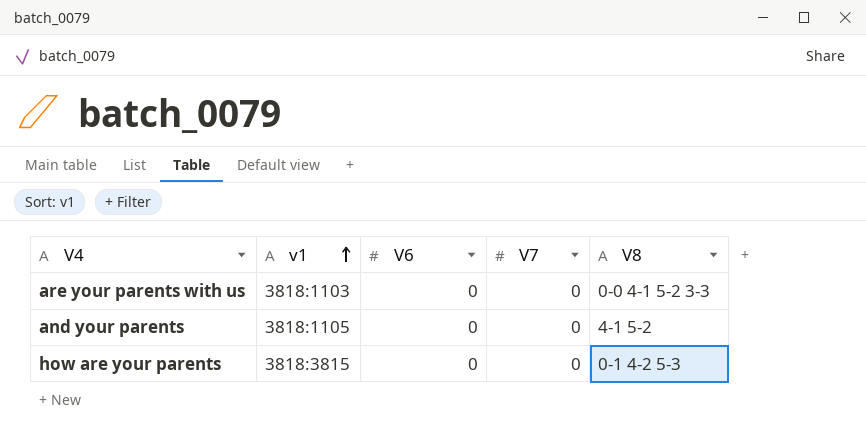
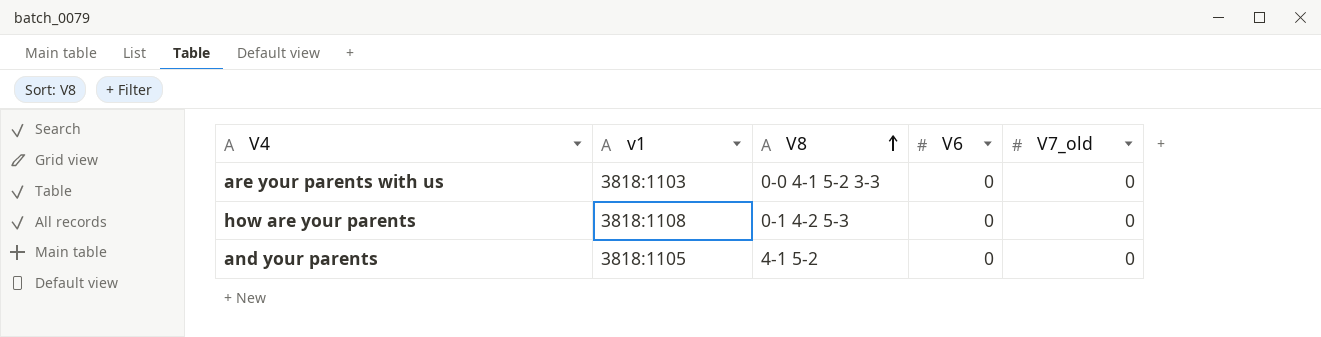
row order: v1 ascending -> V8 ascending
column V8 | position: 5 -> 3
column name: V7 -> V7_old
how are your parents | v1: 3818:3815 -> 3818:1108

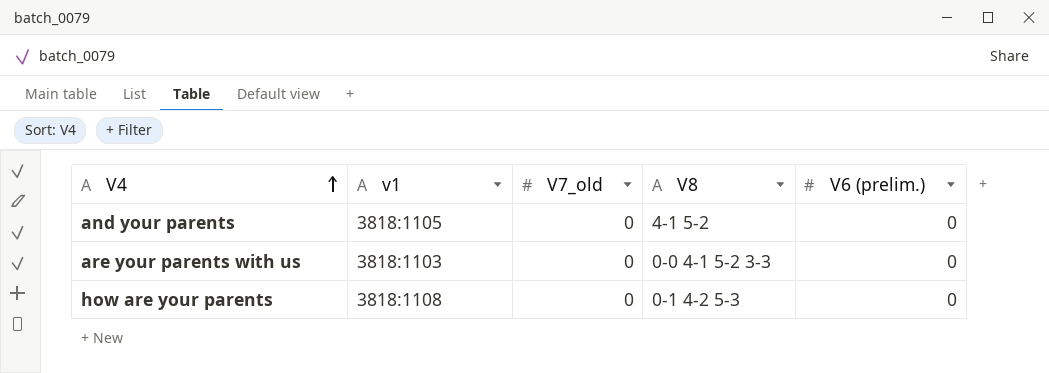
row order: V8 ascending -> V4 ascending
column V7_old | position: 5 -> 3
column name: V6 -> V6 (prelim.)

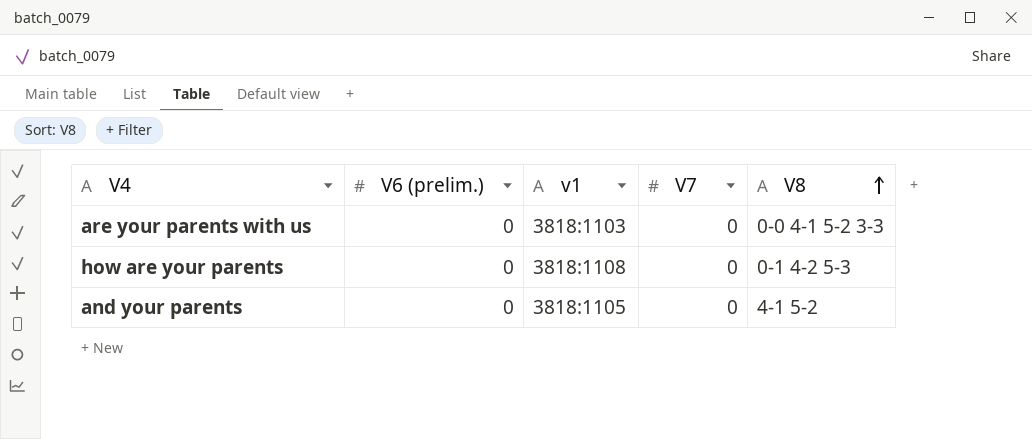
row order: V4 ascending -> V8 ascending
column V6 (prelim.) | position: 5 -> 2
column name: V7_old -> V7

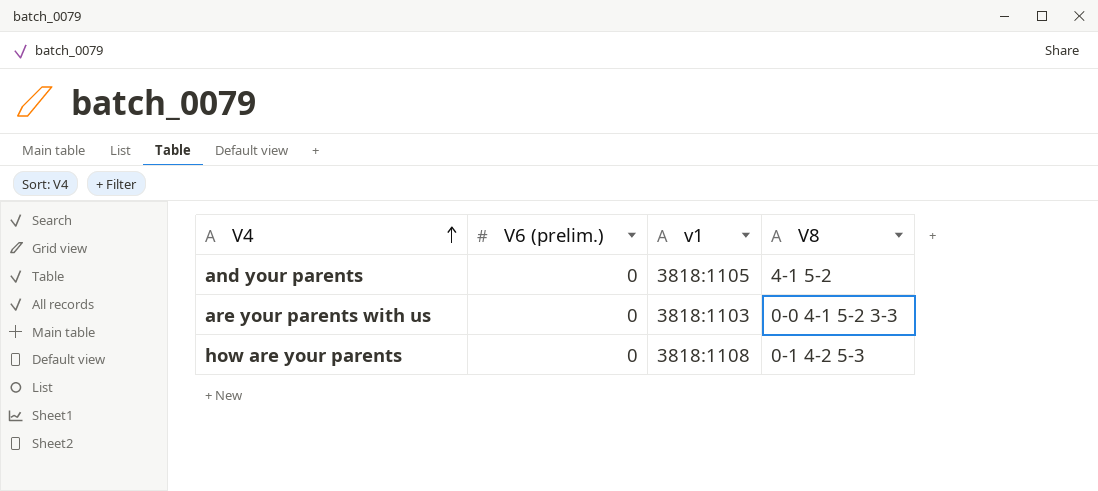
row order: V8 ascending -> V4 ascending
column V7 | position: 4 -> none

